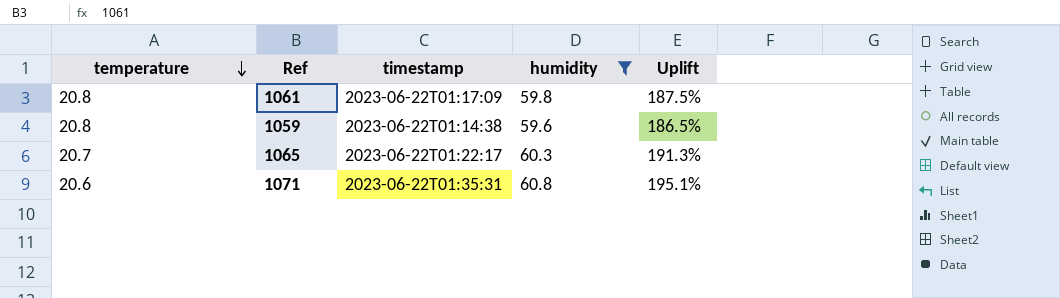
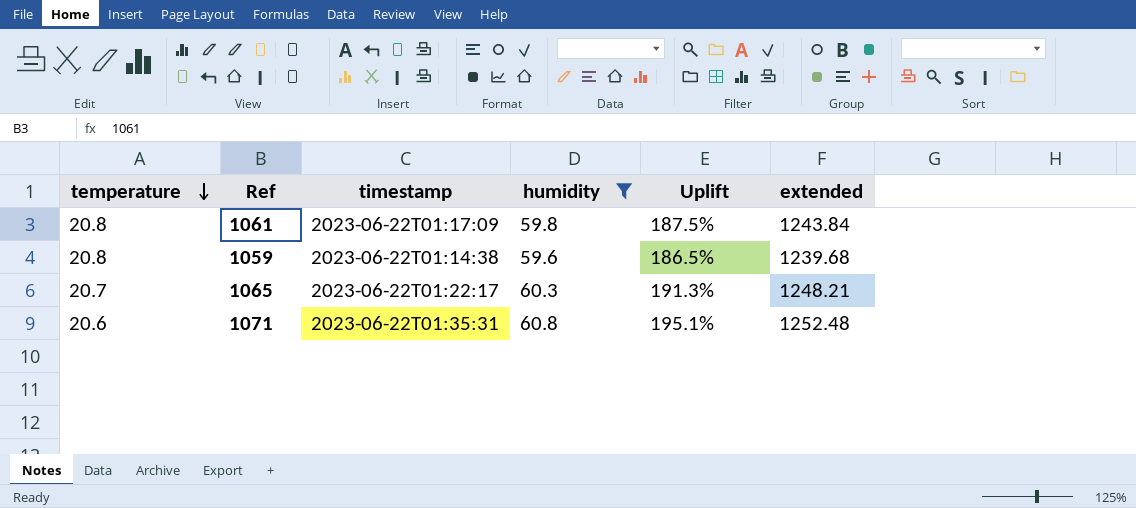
column extended | formula: none -> [temperature] * [humidity]

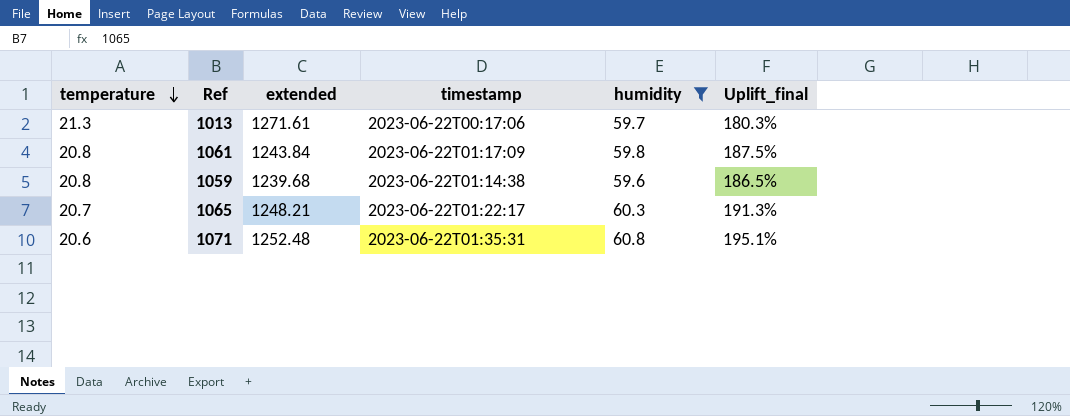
column extended | position: 6 -> 3
column name: Uplift -> Uplift_final
row 1013: none -> 21.3 | 1271.61 | 2023-06-22T00:17:06 | 59.7 | 180.3%

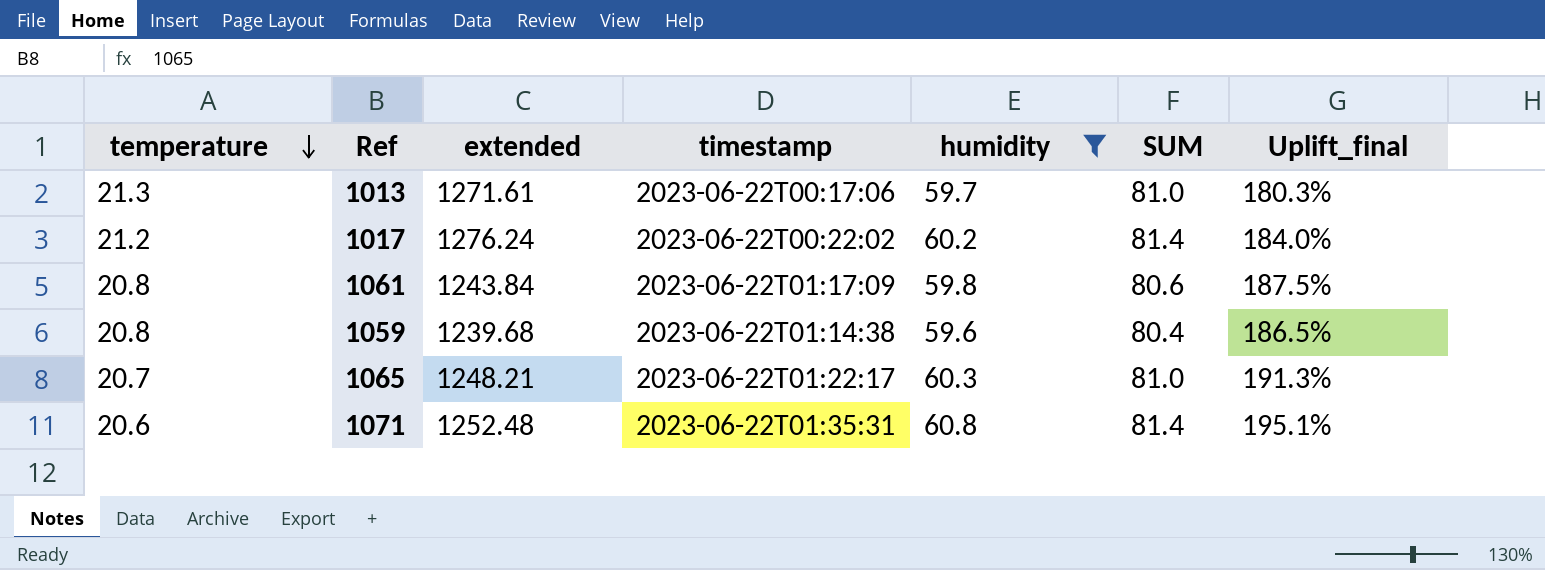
column SUM | formula: none -> [temperature] + [humidity]
row 1017: none -> 21.2 | 1276.24 | 2023-06-22T00:22:02 | 60.2 | 81.4 | 184.0%

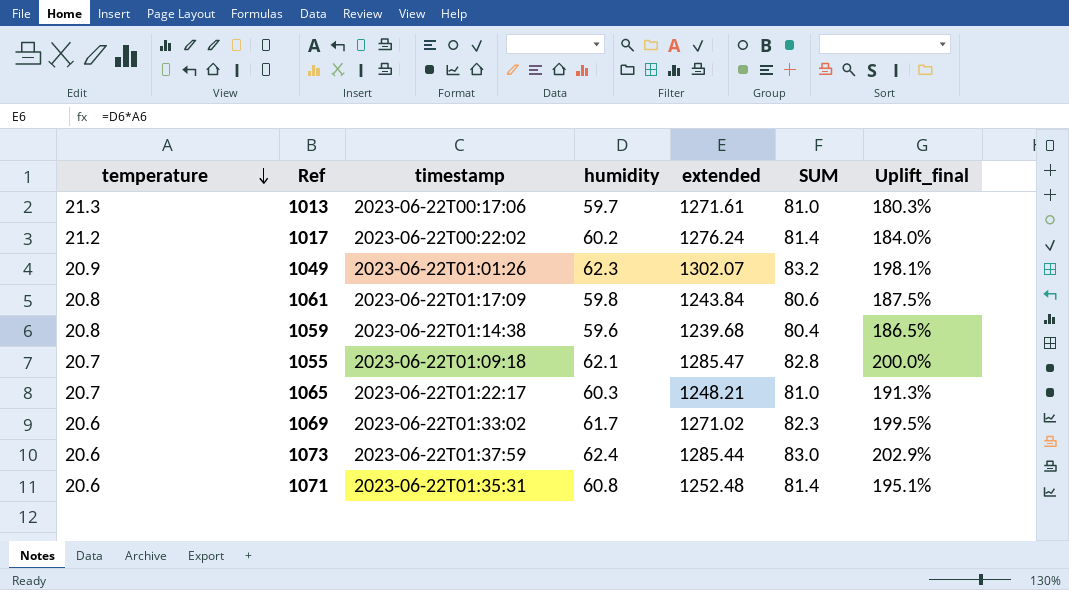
filter: humidity <= 60.8 -> none
column extended | position: 3 -> 5

